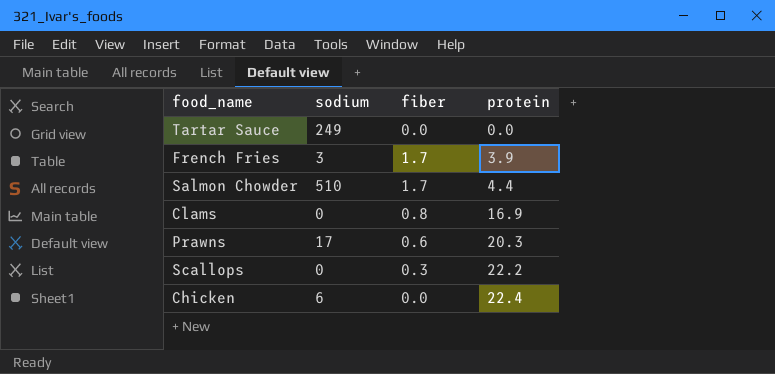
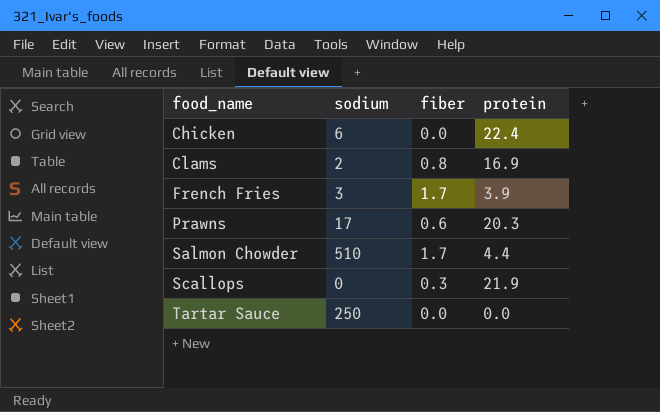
row order: protein ascending -> food_name ascending
Clams | sodium: 0 -> 2
Scallops | protein: 22.2 -> 21.9
Tartar Sauce | sodium: 249 -> 250

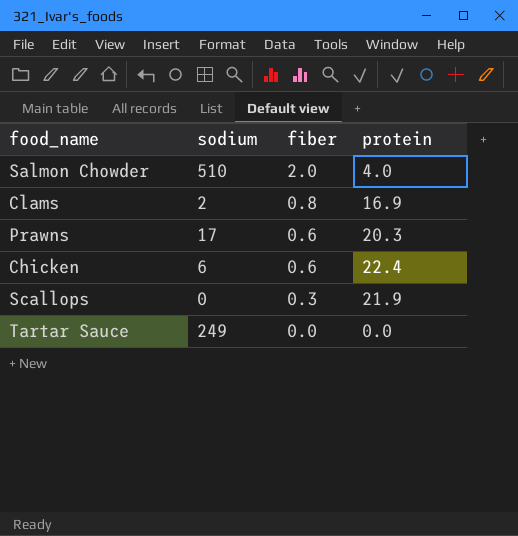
row order: food_name ascending -> fiber descending
row French Fries: 3 | 1.7 | 3.9 -> none
Salmon Chowder | fiber: 1.7 -> 2.0
Salmon Chowder | protein: 4.4 -> 4.0
Chicken | fiber: 0.0 -> 0.6
Tartar Sauce | sodium: 250 -> 249

